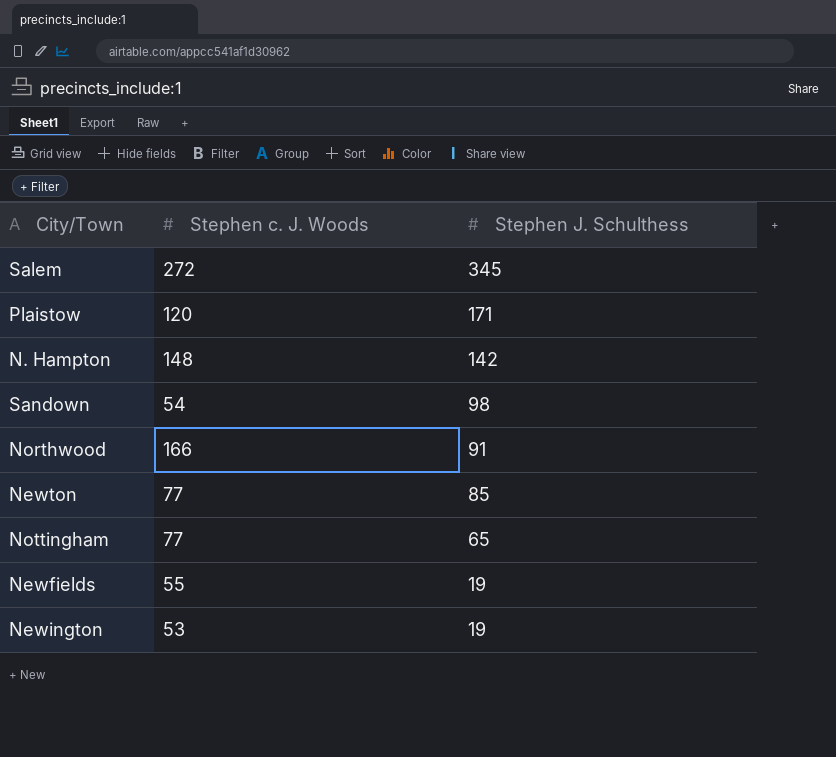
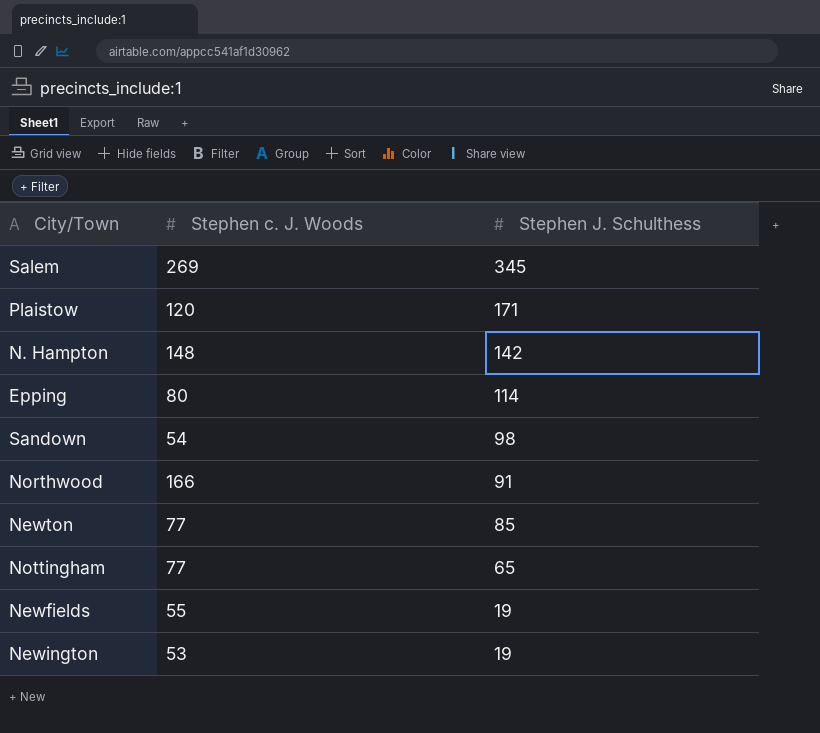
Salem | Stephen c. J. Woods: 272 -> 269
row Epping: none -> 80 | 114

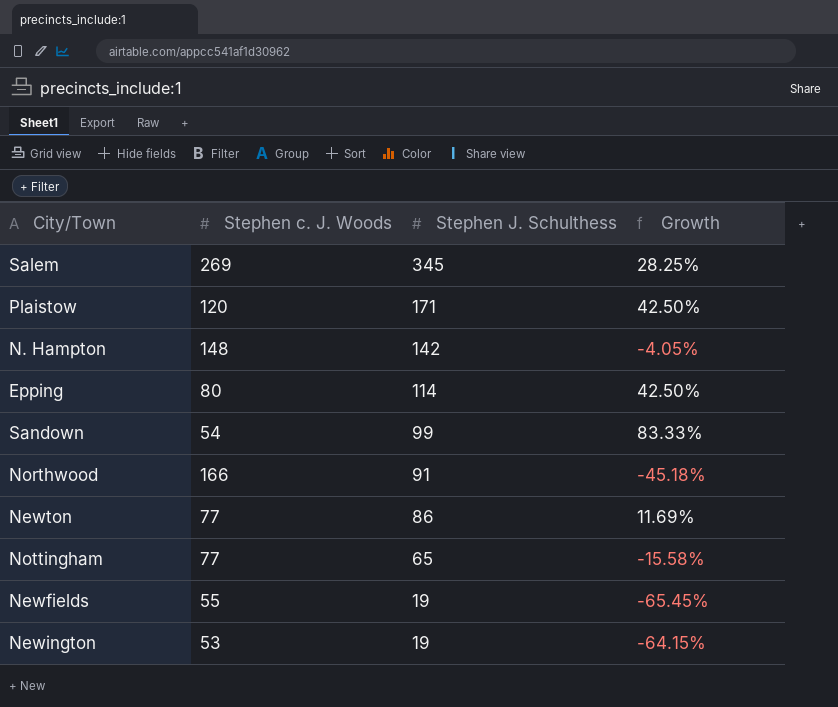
column Growth | formula: none -> ([Stephen J. Schulthess] - [Stephen c. J. Woods]) / [Stephen c. J. Woods]
Sandown | Stephen J. Schulthess: 98 -> 99
Newton | Stephen J. Schulthess: 85 -> 86

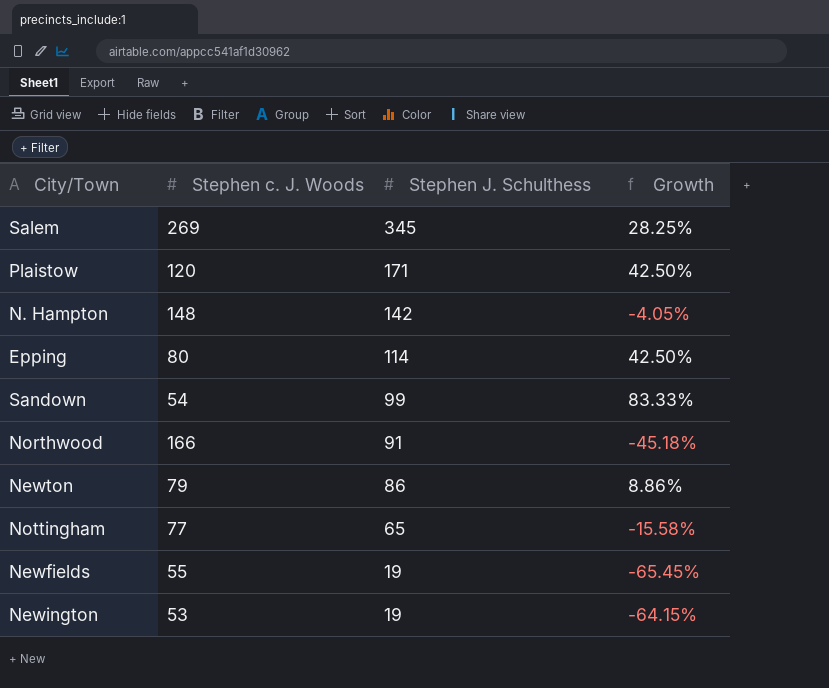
Newton | Stephen c. J. Woods: 77 -> 79
Newton | Growth: 11.69% -> 8.86%

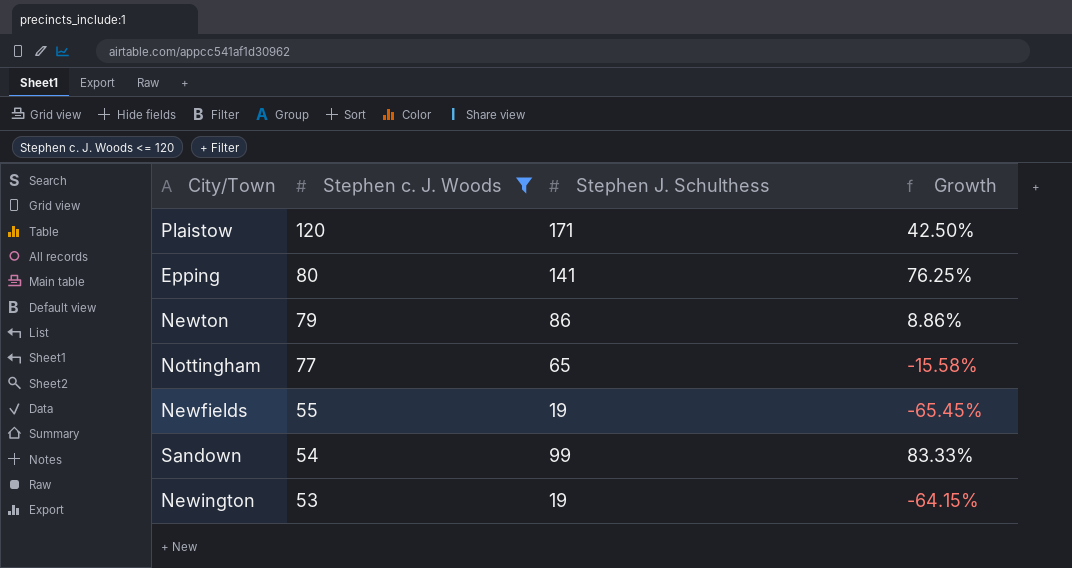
filter: none -> Stephen c. J. Woods <= 120
row order: Stephen J. Schulthess descending -> Stephen c. J. Woods descending
Epping | Stephen J. Schulthess: 114 -> 141
Epping | Growth: 42.50% -> 76.25%

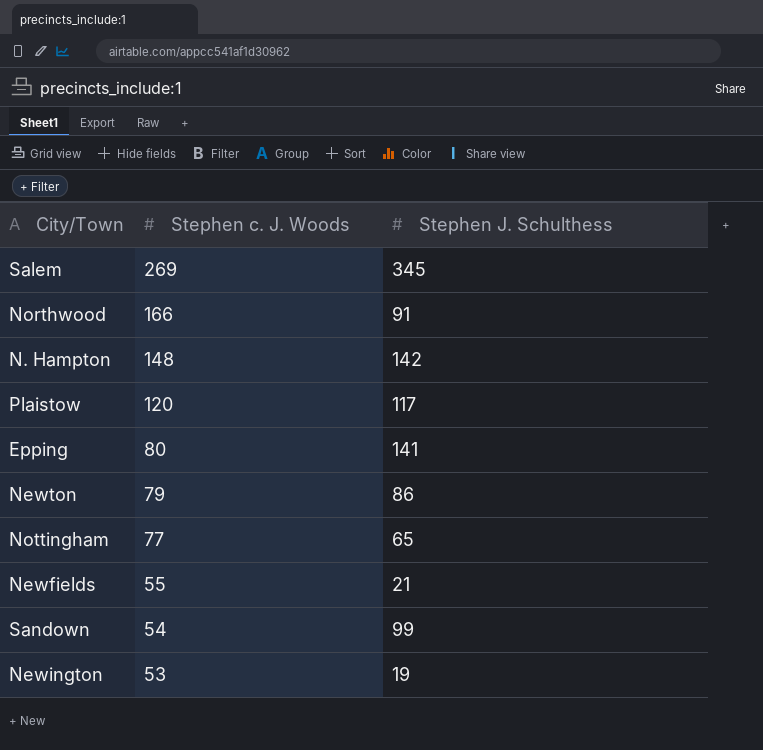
filter: Stephen c. J. Woods <= 120 -> none
column Growth | formula: ([Stephen J. Schulthess] - [Stephen c. J. Woods]) / [Stephen c. J. Woods] -> none
Plaistow | Stephen J. Schulthess: 171 -> 117
Newfields | Stephen J. Schulthess: 19 -> 21

